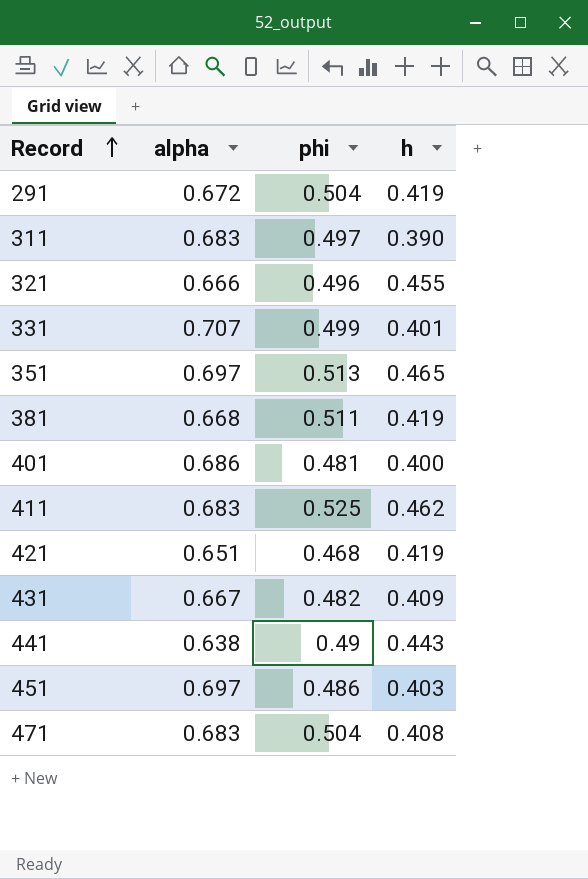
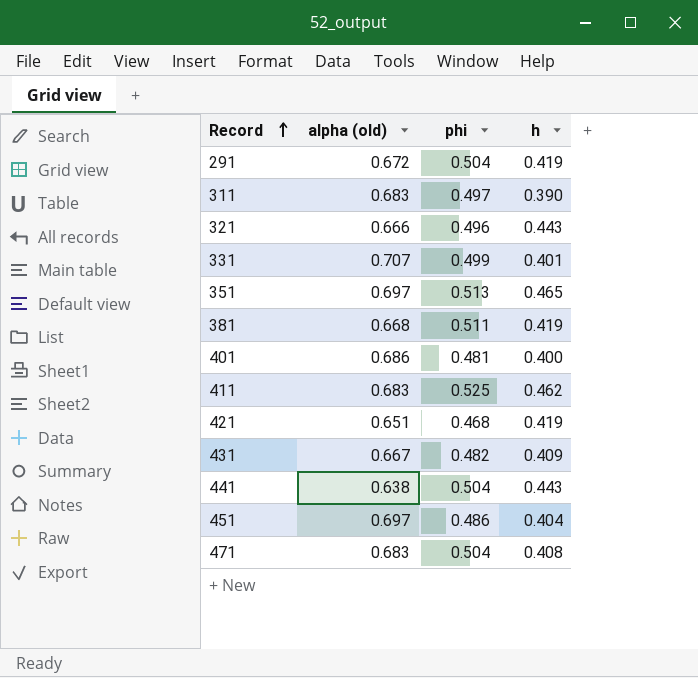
column name: alpha -> alpha (old)
321 | h: 0.455 -> 0.443
441 | phi: 0.49 -> 0.504
451 | h: 0.403 -> 0.404

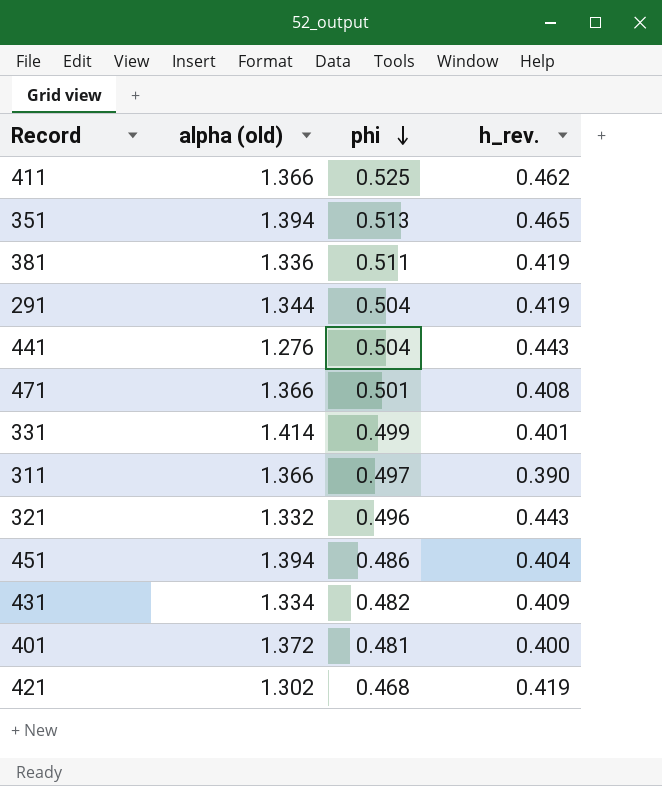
row order: Record ascending -> phi descending
column name: h -> h_rev.
411 | alpha (old): 0.683 -> 1.366
351 | alpha (old): 0.697 -> 1.394
381 | alpha (old): 0.668 -> 1.336
291 | alpha (old): 0.672 -> 1.344
441 | alpha (old): 0.638 -> 1.276
471 | alpha (old): 0.683 -> 1.366
471 | phi: 0.504 -> 0.501
331 | alpha (old): 0.707 -> 1.414
311 | alpha (old): 0.683 -> 1.366
321 | alpha (old): 0.666 -> 1.332
451 | alpha (old): 0.697 -> 1.394
431 | alpha (old): 0.667 -> 1.334
401 | alpha (old): 0.686 -> 1.372
421 | alpha (old): 0.651 -> 1.302

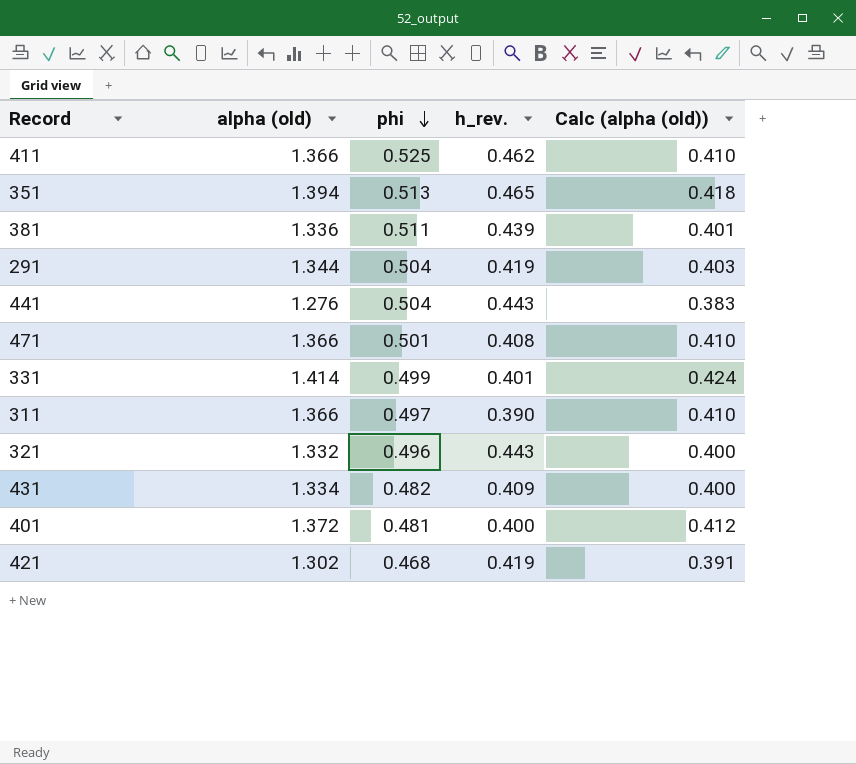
column Calc (alpha (old)) | formula: none -> [alpha (old)] * 0.3
row 451: 1.394 | 0.486 | 0.404 -> none
381 | h_rev.: 0.419 -> 0.439

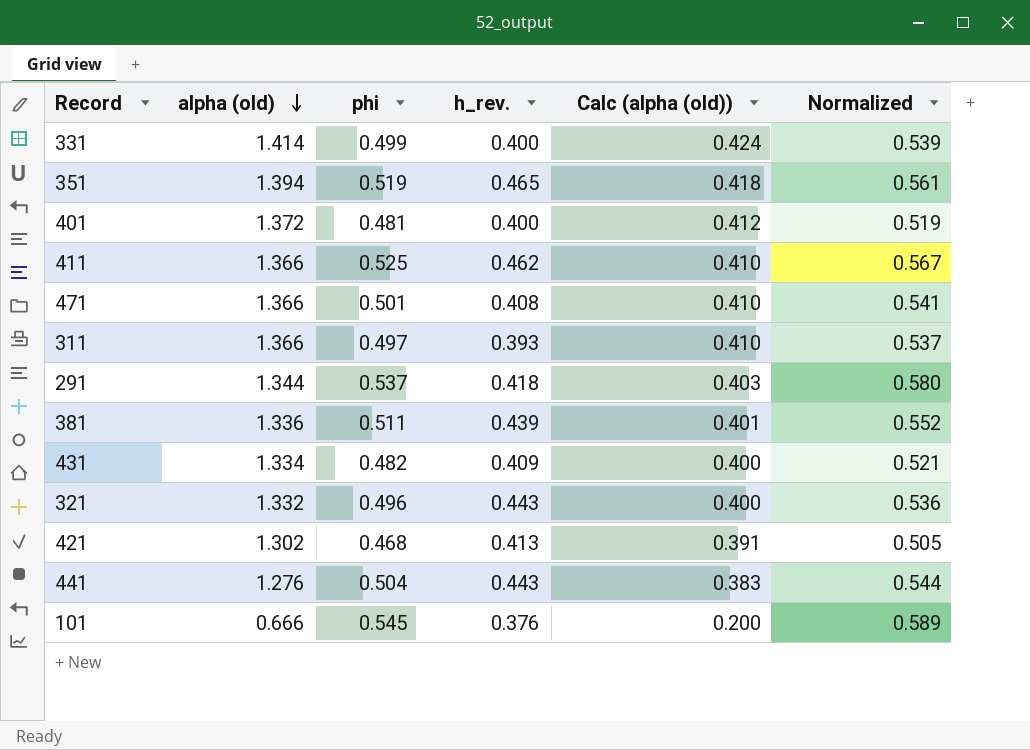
row order: phi descending -> alpha (old) descending
column Normalized | formula: none -> [phi] * 1.08
331 | h_rev.: 0.401 -> 0.400
351 | phi: 0.513 -> 0.519
311 | h_rev.: 0.390 -> 0.393
291 | phi: 0.504 -> 0.537
291 | h_rev.: 0.419 -> 0.418
421 | h_rev.: 0.419 -> 0.413
row 101: none -> 0.666 | 0.545 | 0.376 | 0.200 | 0.589

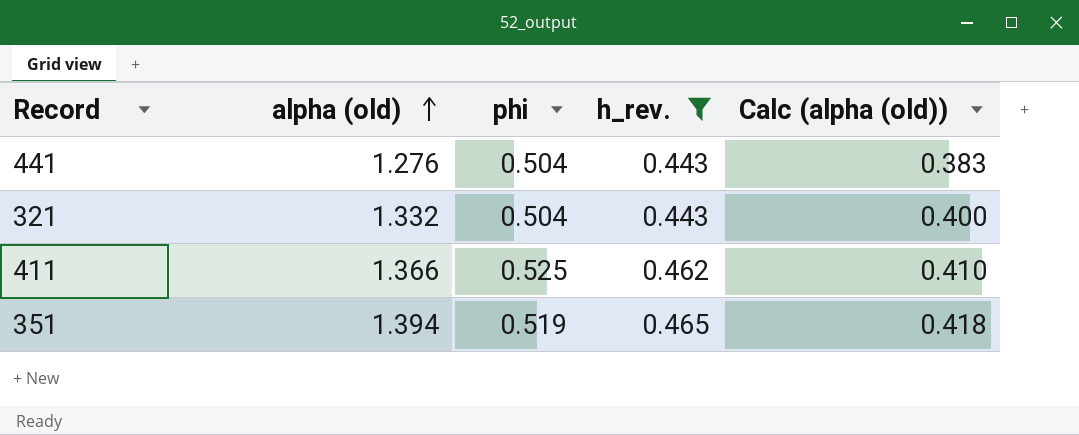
filter: none -> h_rev. >= 0.443
row order: alpha (old) descending -> alpha (old) ascending
column Normalized | formula: [phi] * 1.08 -> none
321 | phi: 0.496 -> 0.504

